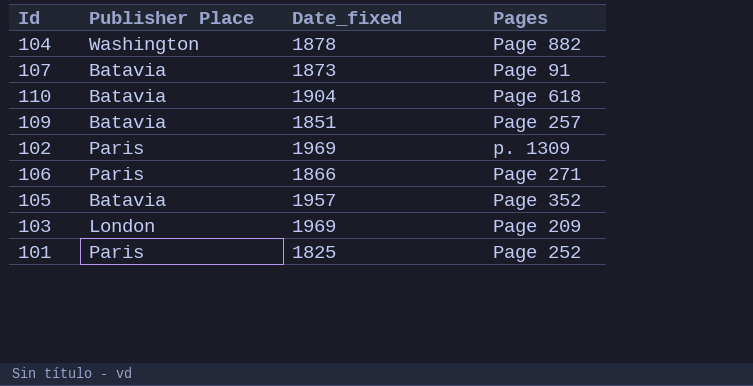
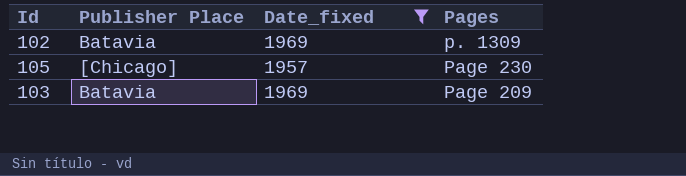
filter: none -> Date_fixed >= 1957
102 | Publisher Place: Paris -> Batavia
105 | Publisher Place: Batavia -> [Chicago]
105 | Pages: Page 352 -> Page 230
103 | Publisher Place: London -> Batavia

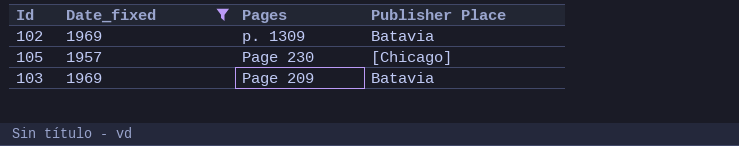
column Publisher Place | position: 2 -> 4

